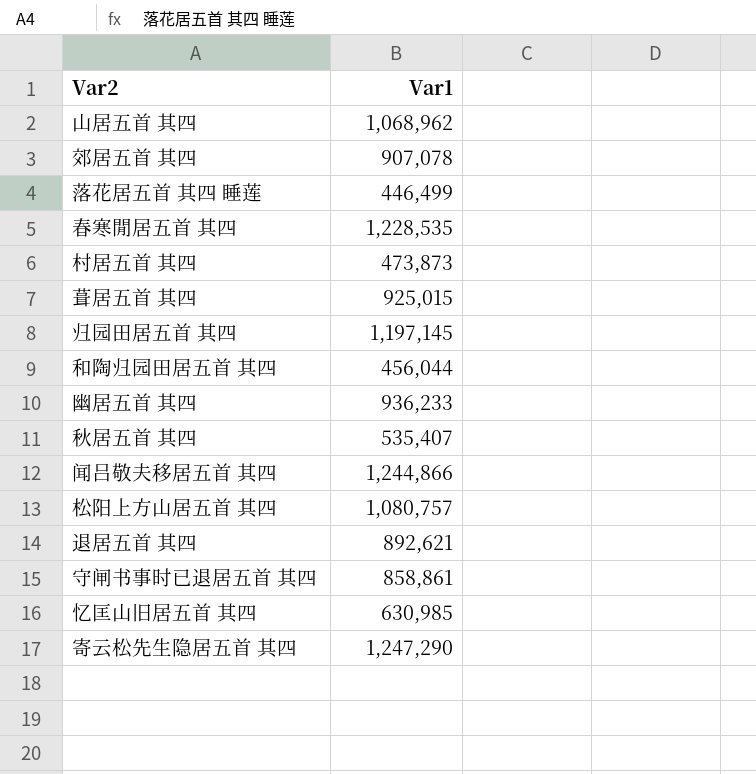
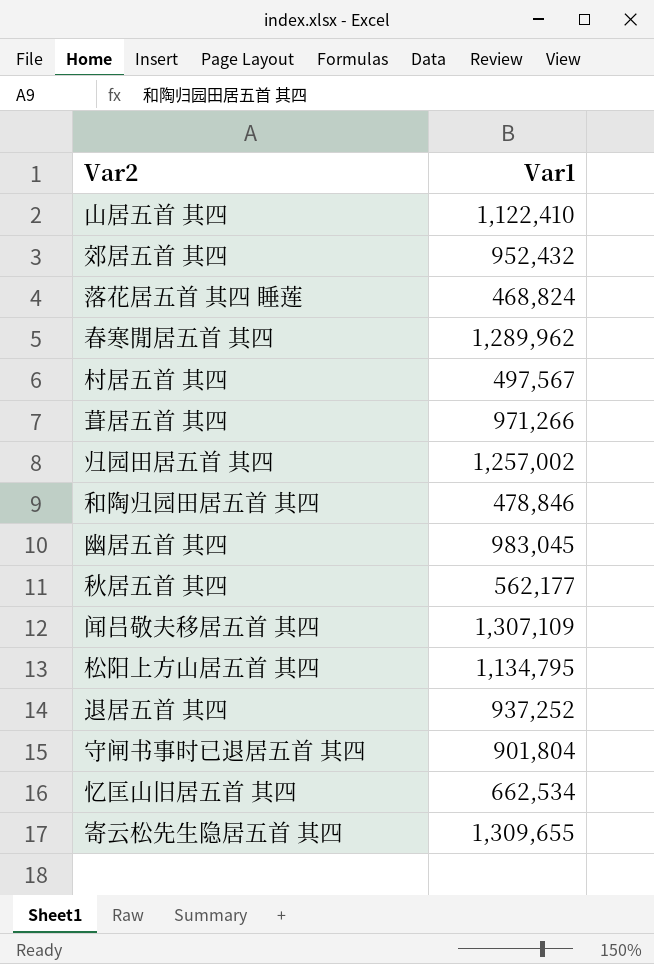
山居五首 其四 | Var1: 1,068,962 -> 1,122,410
郊居五首 其四 | Var1: 907,078 -> 952,432
落花居五首 其四 睡莲 | Var1: 446,499 -> 468,824
春寒閒居五首 其四 | Var1: 1,228,535 -> 1,289,962
村居五首 其四 | Var1: 473,873 -> 497,567
葺居五首 其四 | Var1: 925,015 -> 971,266
归园田居五首 其四 | Var1: 1,197,145 -> 1,257,002
和陶归园田居五首 其四 | Var1: 456,044 -> 478,846
幽居五首 其四 | Var1: 936,233 -> 983,045
秋居五首 其四 | Var1: 535,407 -> 562,177
闻吕敬夫移居五首 其四 | Var1: 1,244,866 -> 1,307,109
松阳上方山居五首 其四 | Var1: 1,080,757 -> 1,134,795
退居五首 其四 | Var1: 892,621 -> 937,252
守闸书事时已退居五首 其四 | Var1: 858,861 -> 901,804
忆匡山旧居五首 其四 | Var1: 630,985 -> 662,534
寄云松先生隐居五首 其四 | Var1: 1,247,290 -> 1,309,655

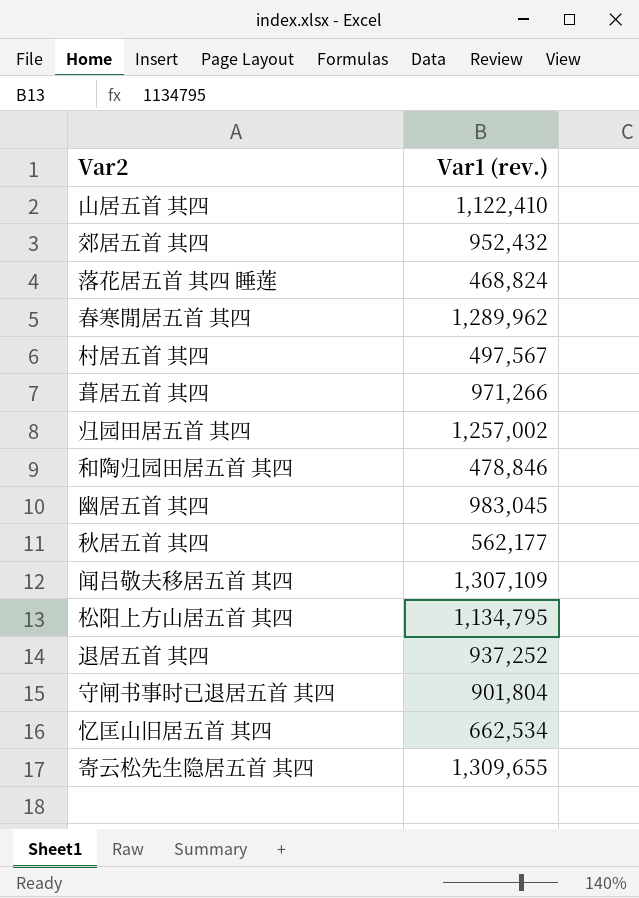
column name: Var1 -> Var1 (rev.)

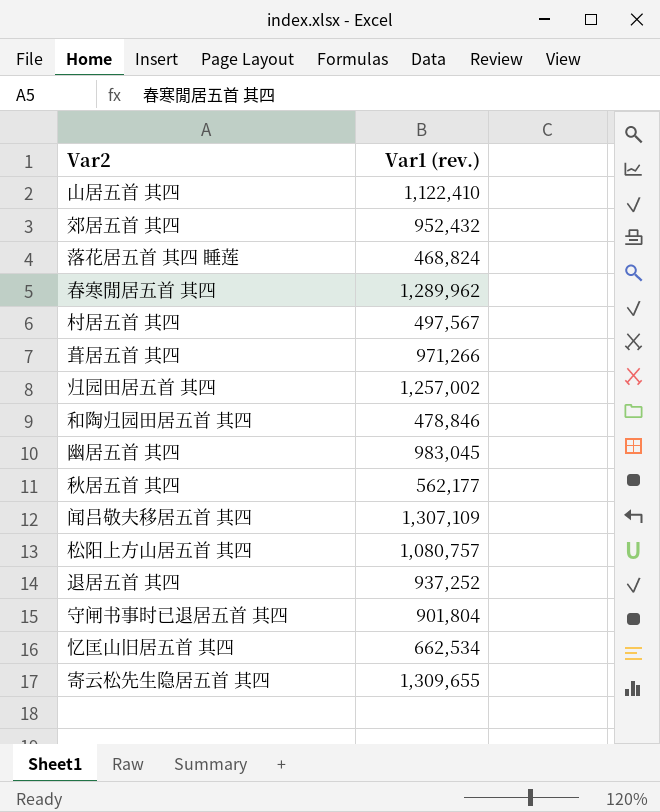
松阳上方山居五首 其四 | Var1 (rev.): 1,134,795 -> 1,080,757

